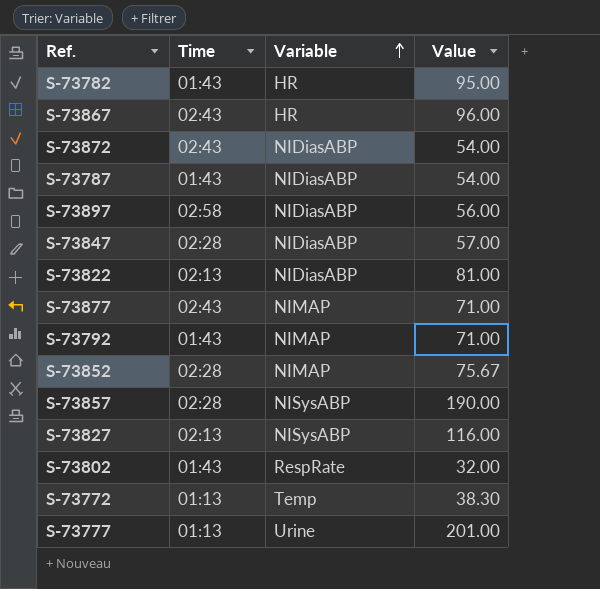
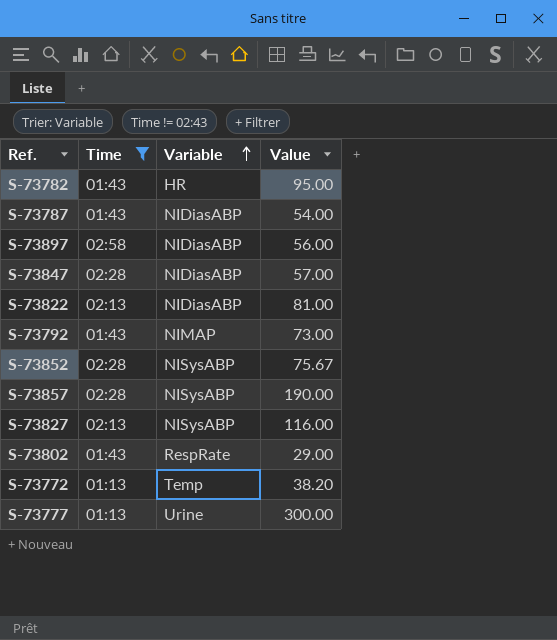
filter: none -> Time != 02:43
S-73792 | Value: 71.00 -> 73.00
S-73852 | Variable: NIMAP -> NISysABP
S-73802 | Value: 32.00 -> 29.00
S-73772 | Value: 38.30 -> 38.20
S-73777 | Value: 201.00 -> 300.00

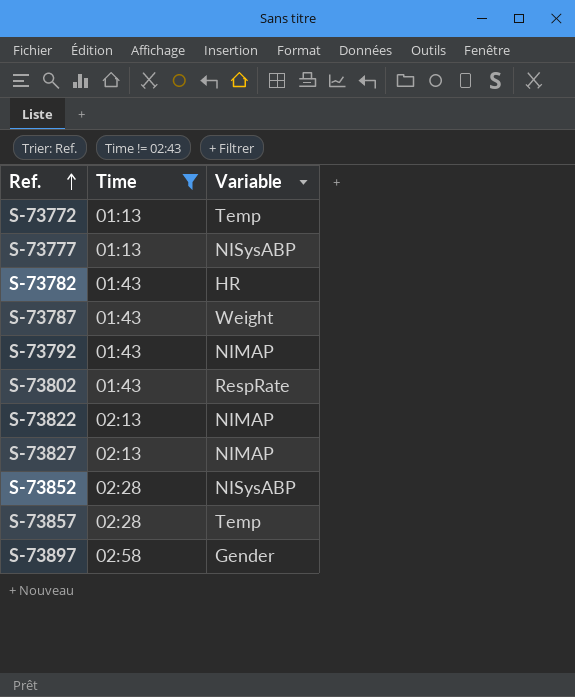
row order: Variable ascending -> Ref. ascending
column Value | position: 4 -> none
row S-73847: 02:28 | NIDiasABP | 57.00 -> none
S-73777 | Variable: Urine -> NISysABP
S-73787 | Variable: NIDiasABP -> Weight
S-73822 | Variable: NIDiasABP -> NIMAP
S-73827 | Variable: NISysABP -> NIMAP
S-73857 | Variable: NISysABP -> Temp
S-73897 | Variable: NIDiasABP -> Gender

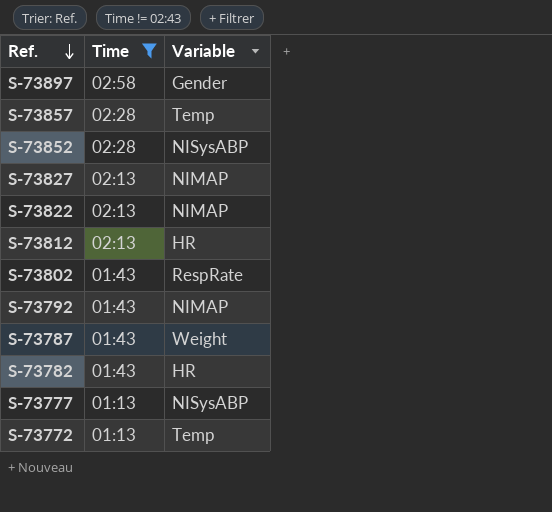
row order: Ref. ascending -> Ref. descending
row S-73812: none -> 02:13 | HR

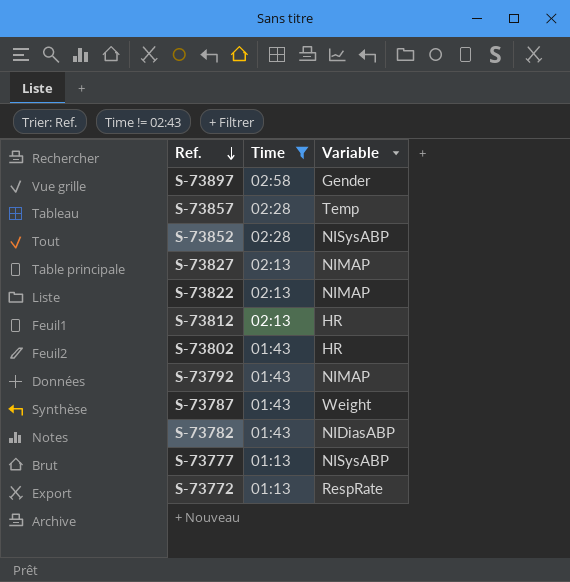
S-73802 | Variable: RespRate -> HR
S-73782 | Variable: HR -> NIDiasABP
S-73772 | Variable: Temp -> RespRate

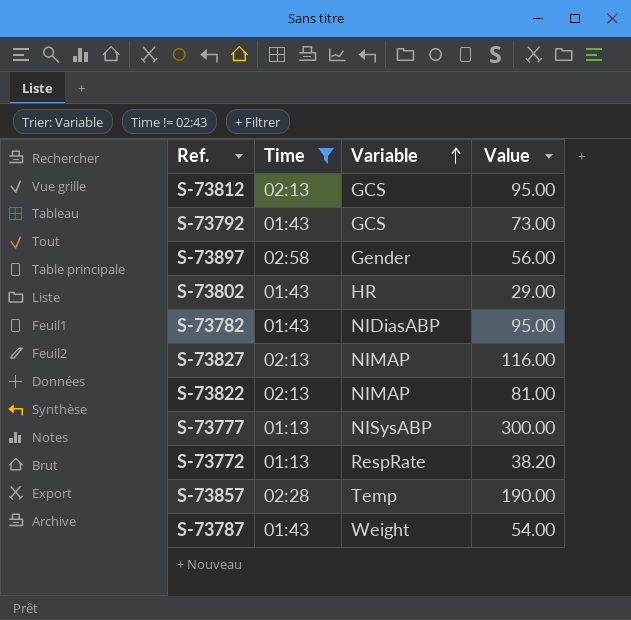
row order: Ref. descending -> Variable ascending
column Value | position: none -> 4
row S-73852: 02:28 | NISysABP -> none
S-73812 | Variable: HR -> GCS
S-73792 | Variable: NIMAP -> GCS

